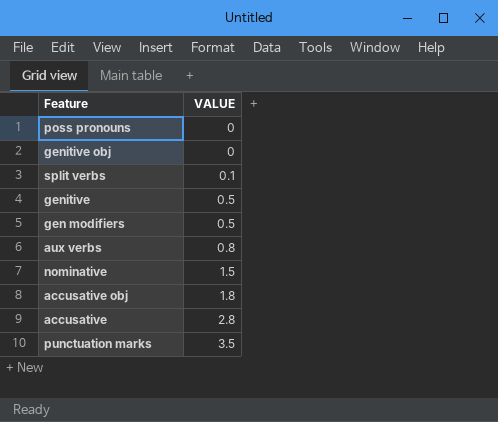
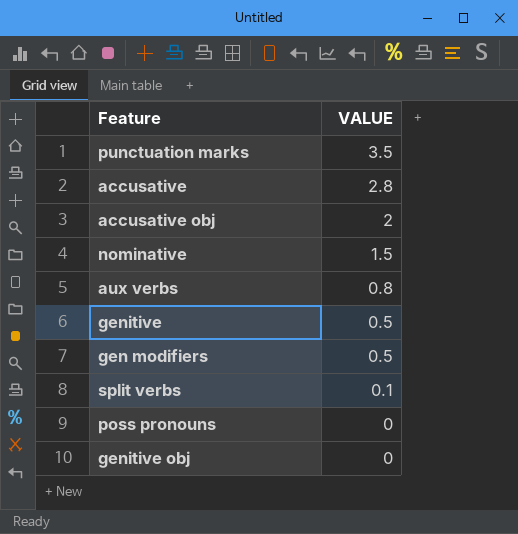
row order: VALUE ascending -> VALUE descending
accusative obj | VALUE: 1.8 -> 2

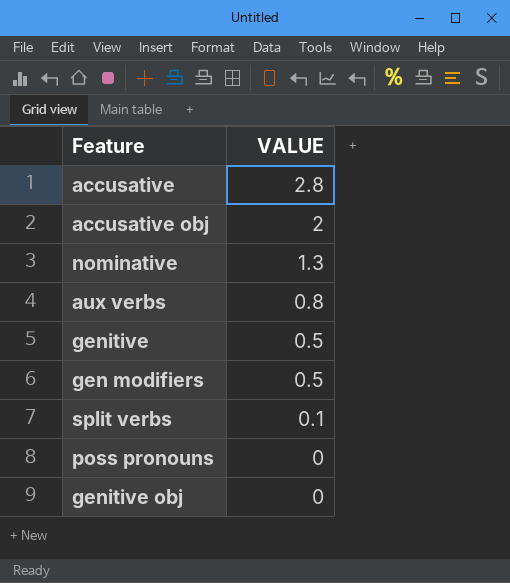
row punctuation marks: 3.5 -> none
nominative | VALUE: 1.5 -> 1.3

